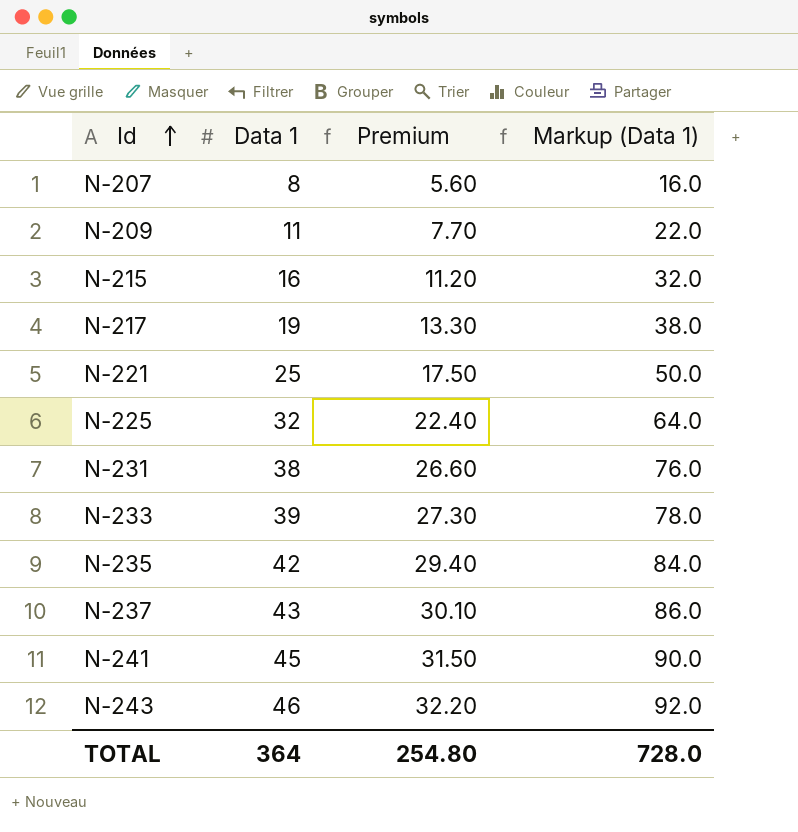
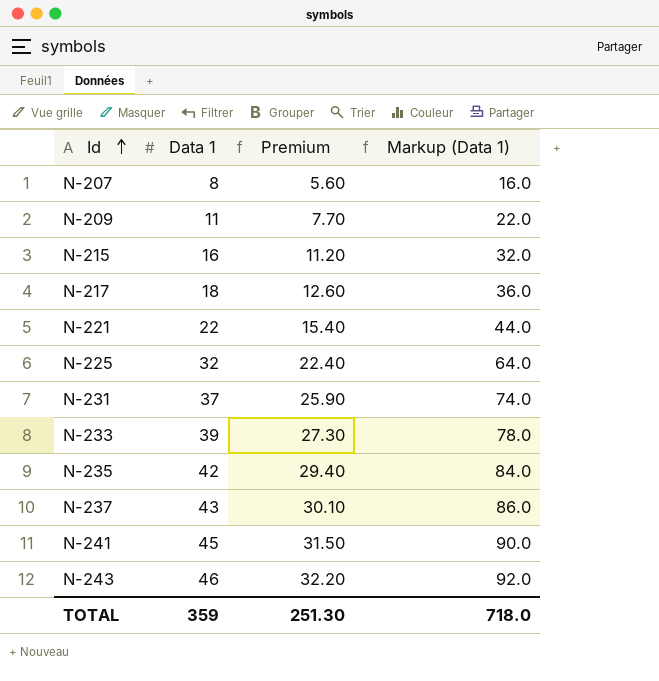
N-217 | Data 1: 19 -> 18
N-217 | Premium: 13.30 -> 12.60
N-217 | Markup (Data 1): 38.0 -> 36.0
N-221 | Data 1: 25 -> 22
N-221 | Premium: 17.50 -> 15.40
N-221 | Markup (Data 1): 50.0 -> 44.0
N-231 | Data 1: 38 -> 37
N-231 | Premium: 26.60 -> 25.90
N-231 | Markup (Data 1): 76.0 -> 74.0
TOTAL | Data 1: 364 -> 359
TOTAL | Premium: 254.80 -> 251.30
TOTAL | Markup (Data 1): 728.0 -> 718.0

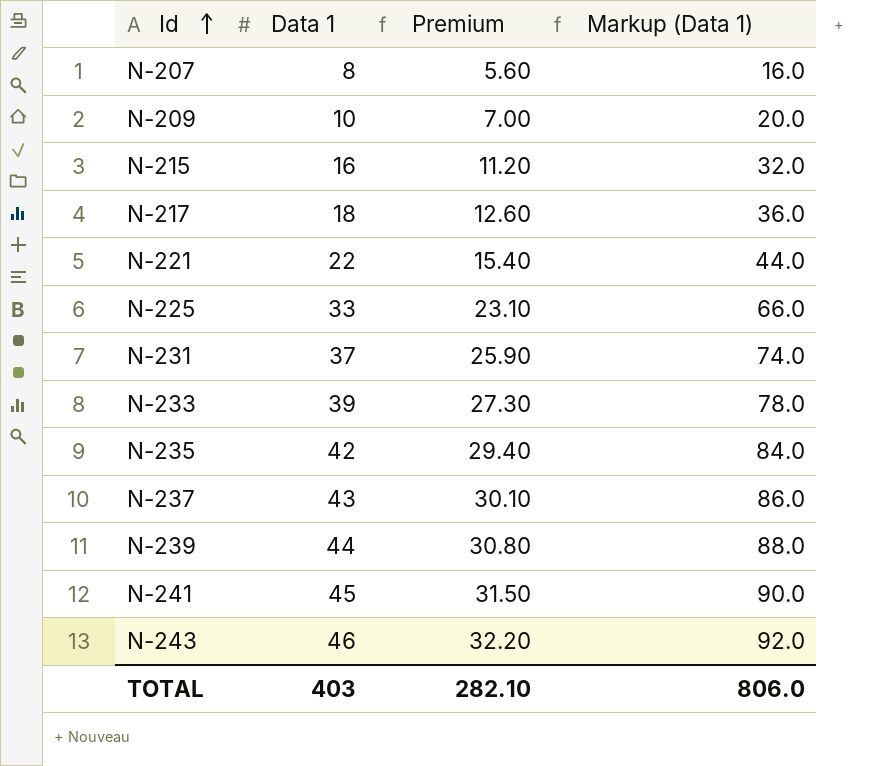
N-209 | Data 1: 11 -> 10
N-209 | Premium: 7.70 -> 7.00
N-209 | Markup (Data 1): 22.0 -> 20.0
N-225 | Data 1: 32 -> 33
N-225 | Premium: 22.40 -> 23.10
N-225 | Markup (Data 1): 64.0 -> 66.0
row N-239: none -> 44 | 30.80 | 88.0
TOTAL | Data 1: 359 -> 403
TOTAL | Premium: 251.30 -> 282.10
TOTAL | Markup (Data 1): 718.0 -> 806.0

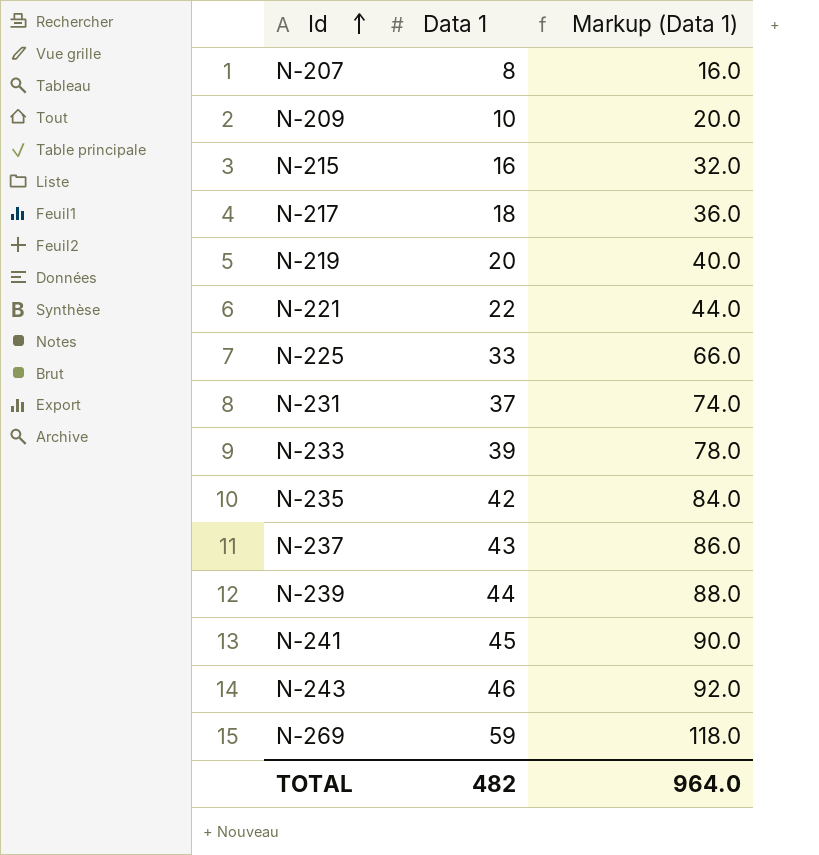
column Premium | formula: [Data 1] * 0.7 -> none
row N-219: none -> 20 | 40.0
row N-269: none -> 59 | 118.0
TOTAL | Data 1: 403 -> 482
TOTAL | Markup (Data 1): 806.0 -> 964.0

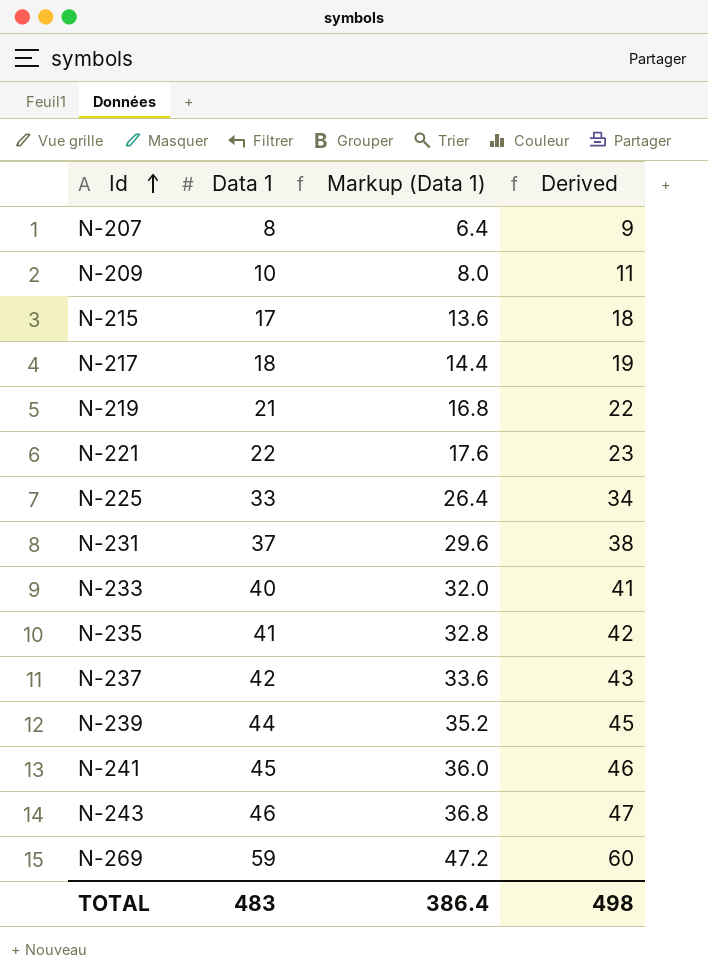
column Markup (Data 1) | formula: [Data 1] * 2 -> [Data 1] * 0.8
column Derived | formula: none -> [Data 1] + 1
N-215 | Data 1: 16 -> 17
N-219 | Data 1: 20 -> 21
N-233 | Data 1: 39 -> 40
N-235 | Data 1: 42 -> 41
N-237 | Data 1: 43 -> 42
TOTAL | Data 1: 482 -> 483
TOTAL | Markup (Data 1): 964.0 -> 386.4

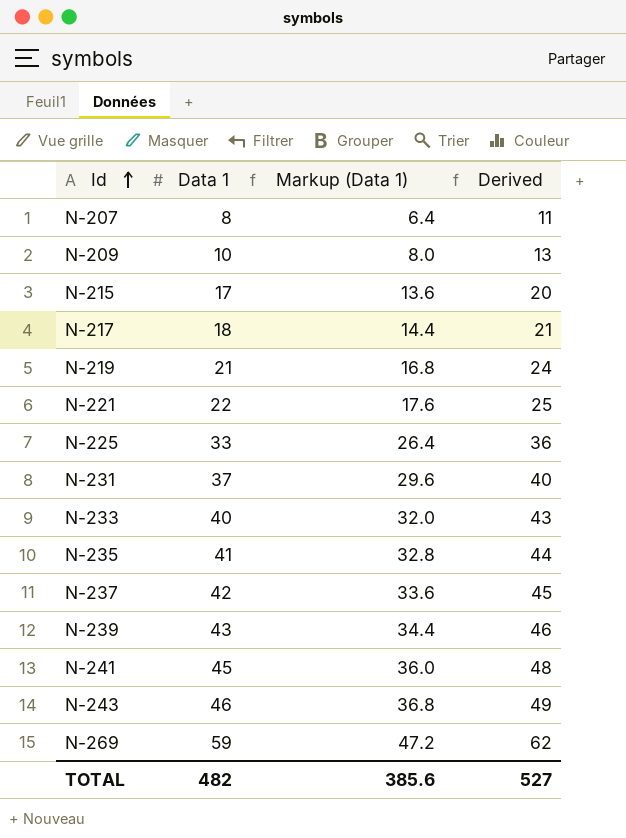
column Derived | formula: [Data 1] + 1 -> [Data 1] + 3
N-239 | Data 1: 44 -> 43
N-239 | Markup (Data 1): 35.2 -> 34.4
TOTAL | Data 1: 483 -> 482
TOTAL | Markup (Data 1): 386.4 -> 385.6
TOTAL | Derived: 498 -> 527

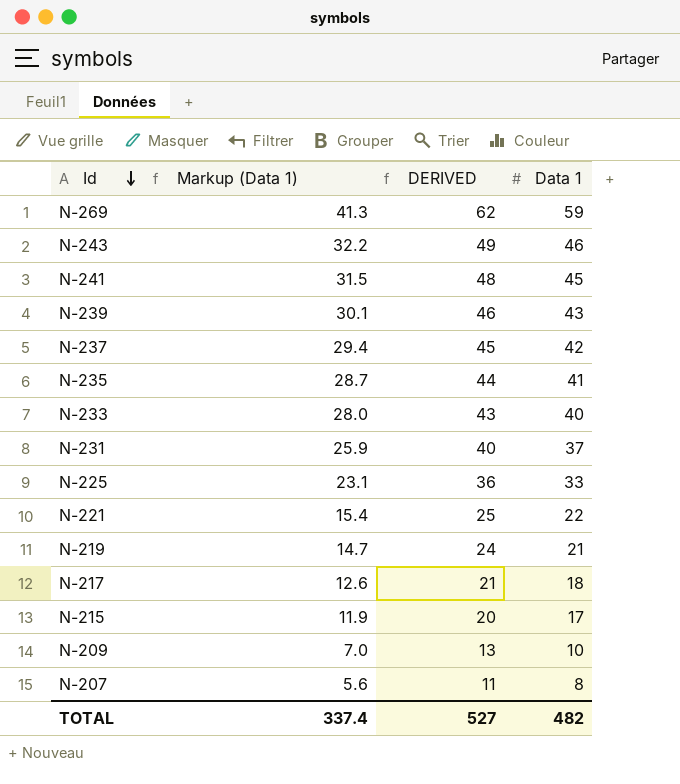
row order: Id ascending -> Id descending
column Markup (Data 1) | formula: [Data 1] * 0.8 -> [Data 1] * 0.7
column name: Derived -> DERIVED
column Data 1 | position: 2 -> 4
TOTAL | Markup (Data 1): 385.6 -> 337.4

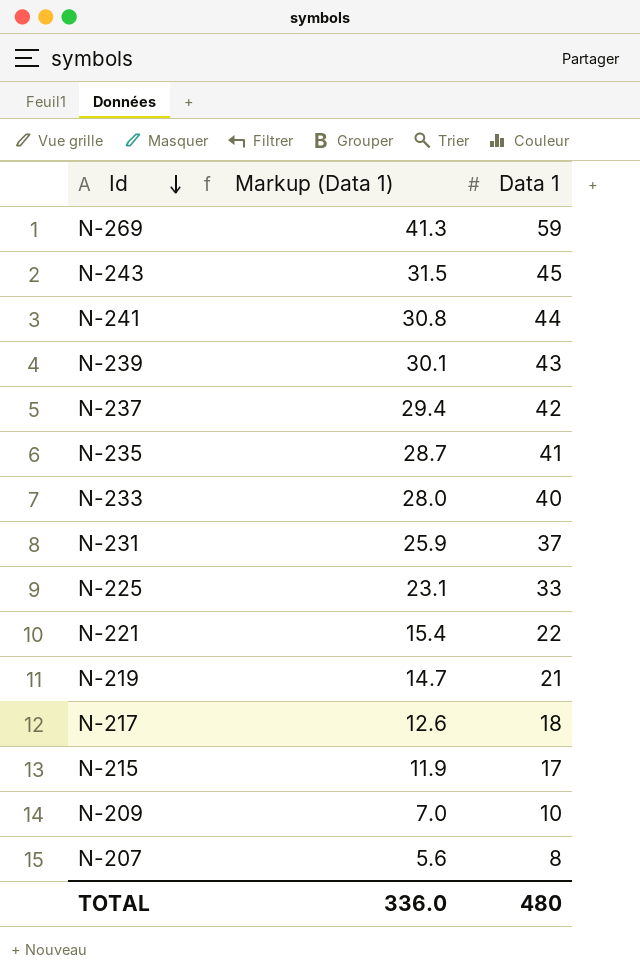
column DERIVED | formula: [Data 1] + 3 -> none
N-243 | Markup (Data 1): 32.2 -> 31.5
N-243 | Data 1: 46 -> 45
N-241 | Markup (Data 1): 31.5 -> 30.8
N-241 | Data 1: 45 -> 44
TOTAL | Markup (Data 1): 337.4 -> 336.0
TOTAL | Data 1: 482 -> 480

